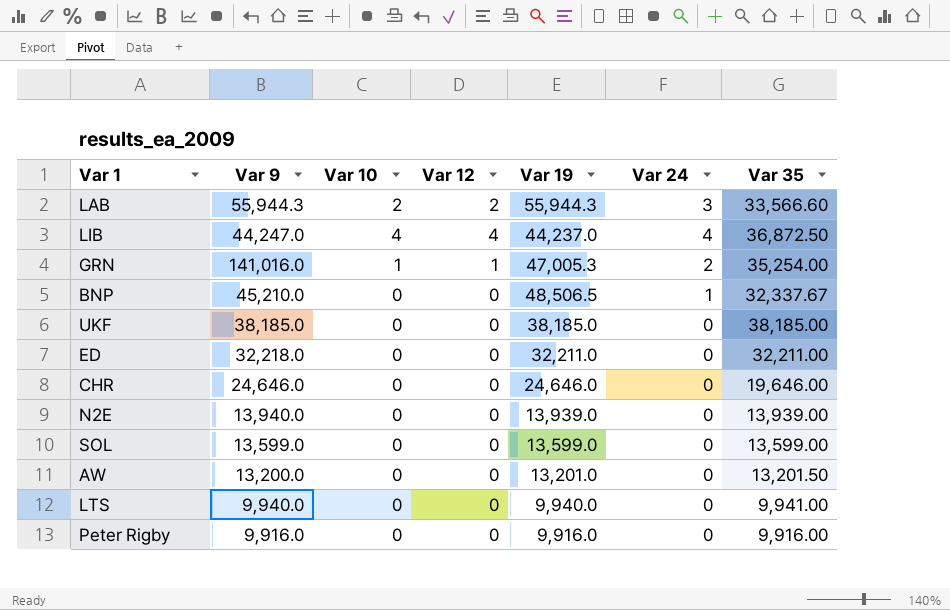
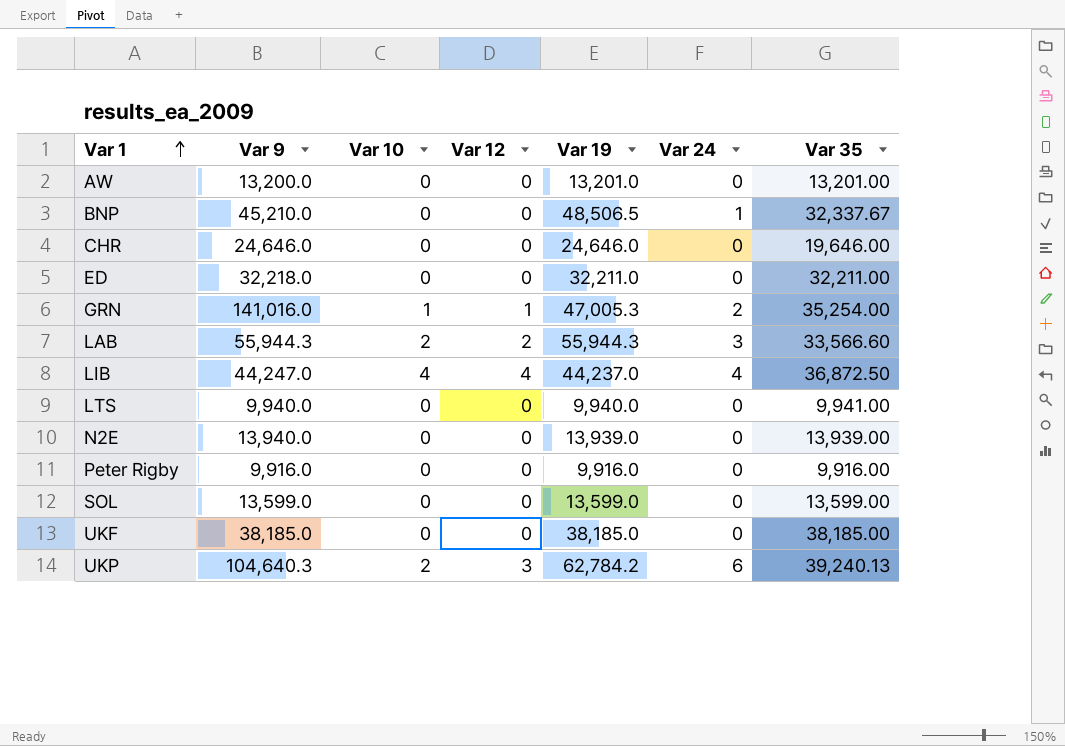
row order: none -> Var 1 ascending
AW | Var 35: 13,201.50 -> 13,201.00
row UKP: none -> 104,640.3 | 2 | 3 | 62,784.2 | 6 | 39,240.13

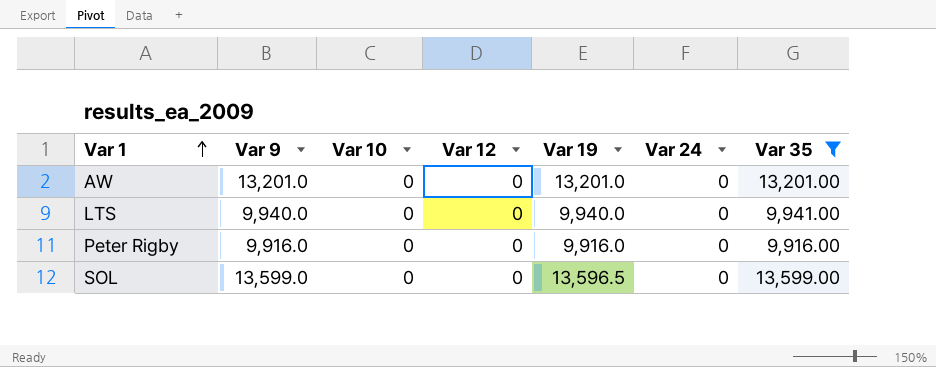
filter: none -> Var 35 <= 13,599.00
AW | Var 9: 13,200.0 -> 13,201.0
SOL | Var 19: 13,599.0 -> 13,596.5

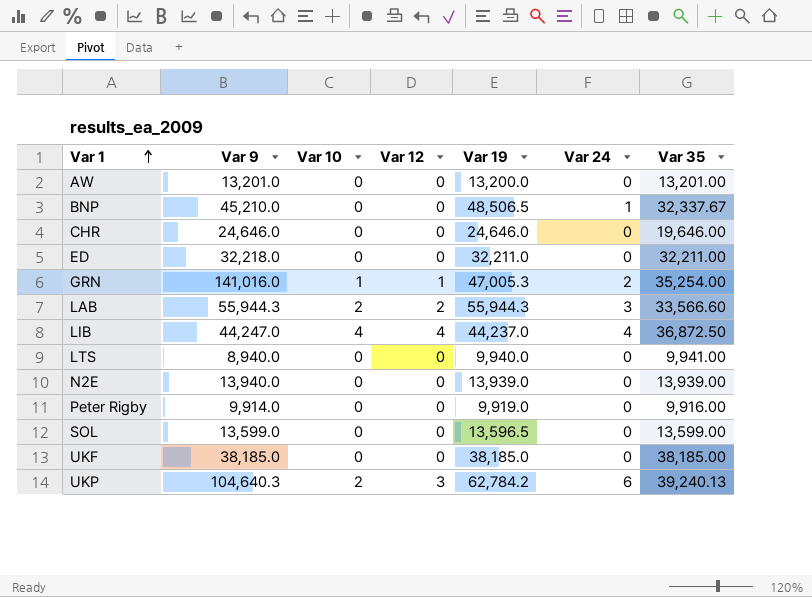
filter: Var 35 <= 13,599.00 -> none
AW | Var 19: 13,201.0 -> 13,200.0
LTS | Var 9: 9,940.0 -> 8,940.0
Peter Rigby | Var 9: 9,916.0 -> 9,914.0
Peter Rigby | Var 19: 9,916.0 -> 9,919.0

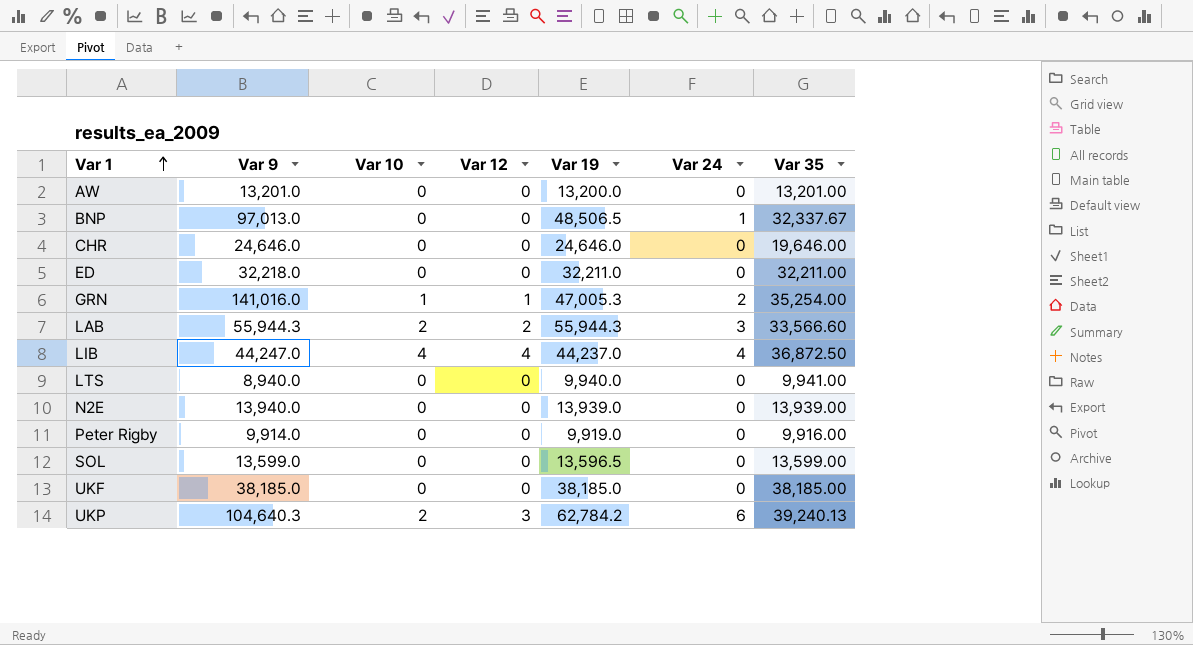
BNP | Var 9: 45,210.0 -> 97,013.0

